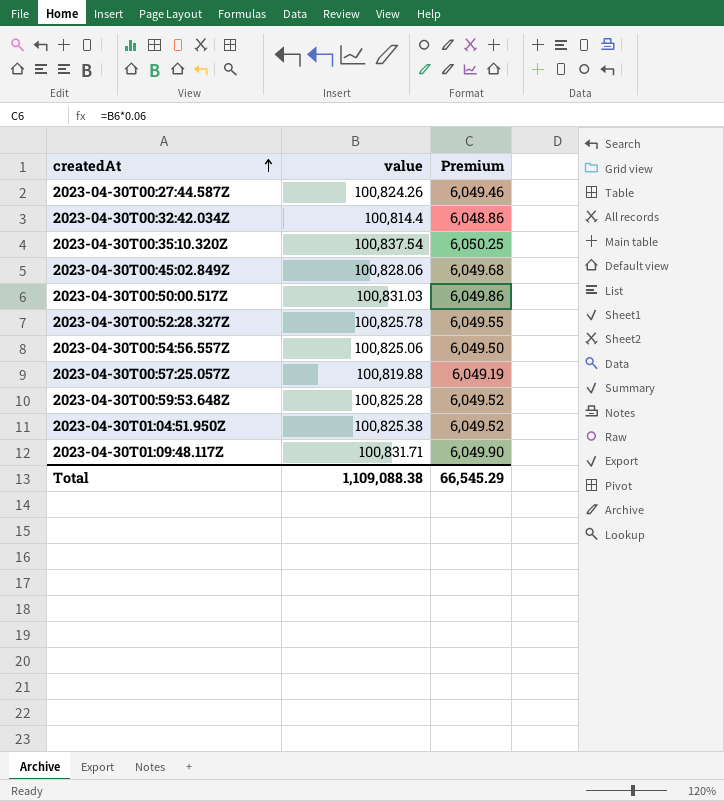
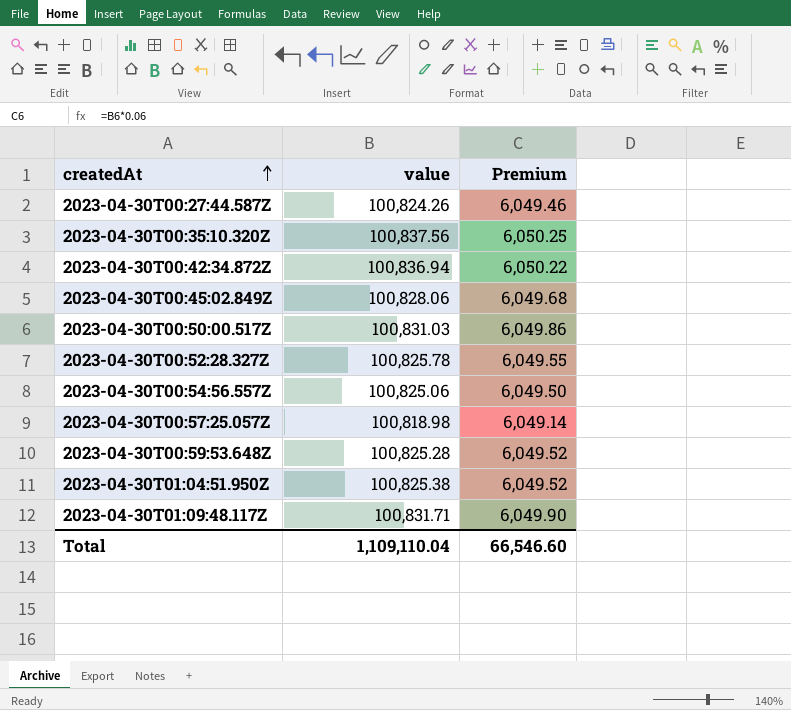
row 2023-04-30T00:32:42.034Z: 100,814.4 | 6,048.86 -> none
2023-04-30T00:35:10.320Z | value: 100,837.54 -> 100,837.56
row 2023-04-30T00:42:34.872Z: none -> 100,836.94 | 6,050.22
2023-04-30T00:57:25.057Z | value: 100,819.88 -> 100,818.98
2023-04-30T00:57:25.057Z | Premium: 6,049.19 -> 6,049.14
Total | value: 1,109,088.38 -> 1,109,110.04
Total | Premium: 66,545.29 -> 66,546.60

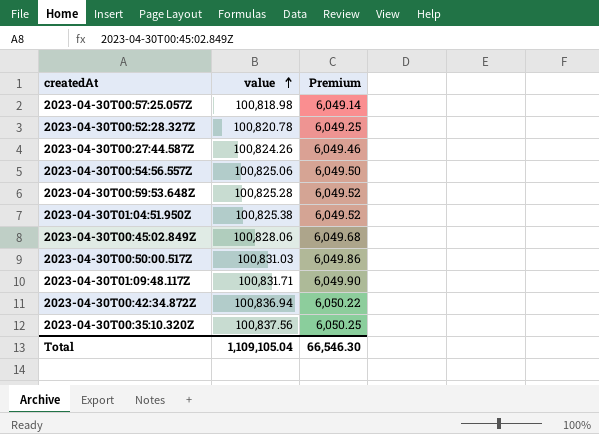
row order: createdAt ascending -> value ascending
2023-04-30T00:52:28.327Z | value: 100,825.78 -> 100,820.78
2023-04-30T00:52:28.327Z | Premium: 6,049.55 -> 6,049.25
Total | value: 1,109,110.04 -> 1,109,105.04
Total | Premium: 66,546.60 -> 66,546.30

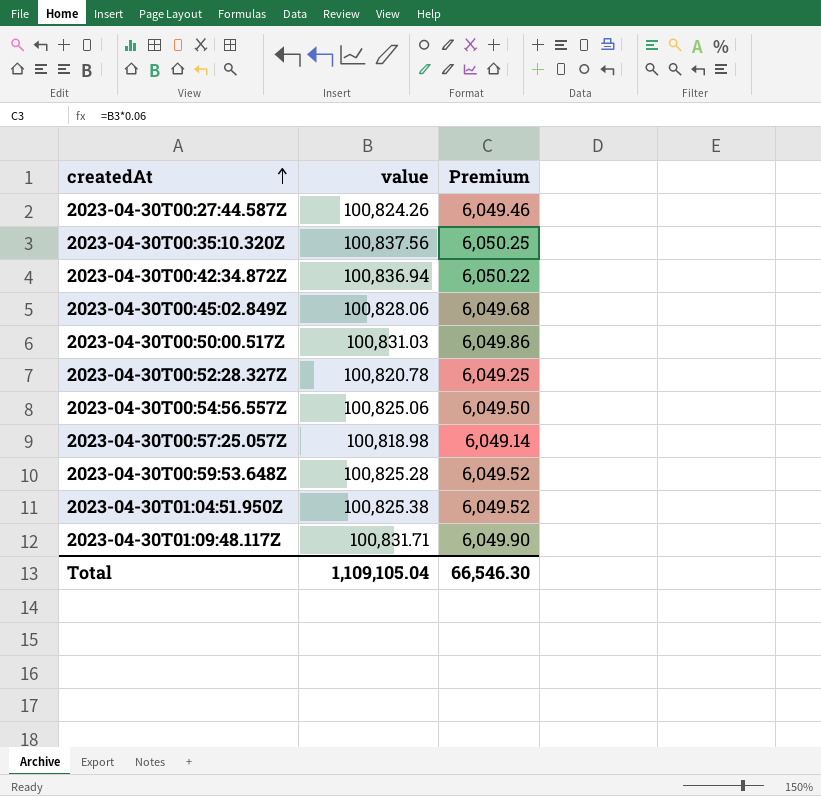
row order: value ascending -> createdAt ascending

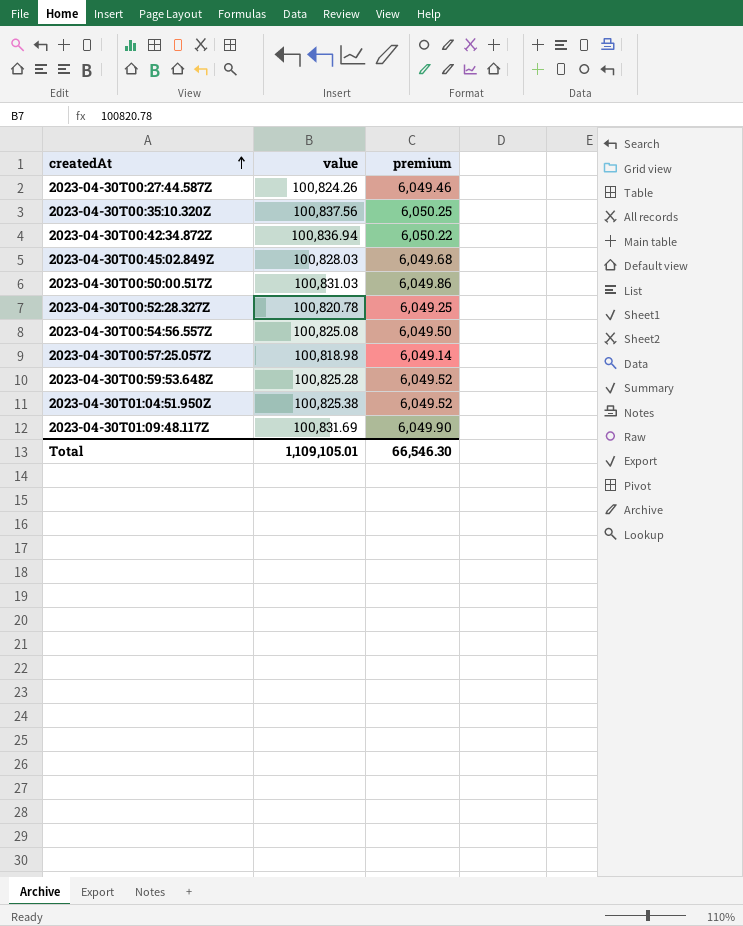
column name: Premium -> premium
2023-04-30T00:45:02.849Z | value: 100,828.06 -> 100,828.03
2023-04-30T00:54:56.557Z | value: 100,825.06 -> 100,825.08
2023-04-30T01:09:48.117Z | value: 100,831.71 -> 100,831.69
Total | value: 1,109,105.04 -> 1,109,105.01

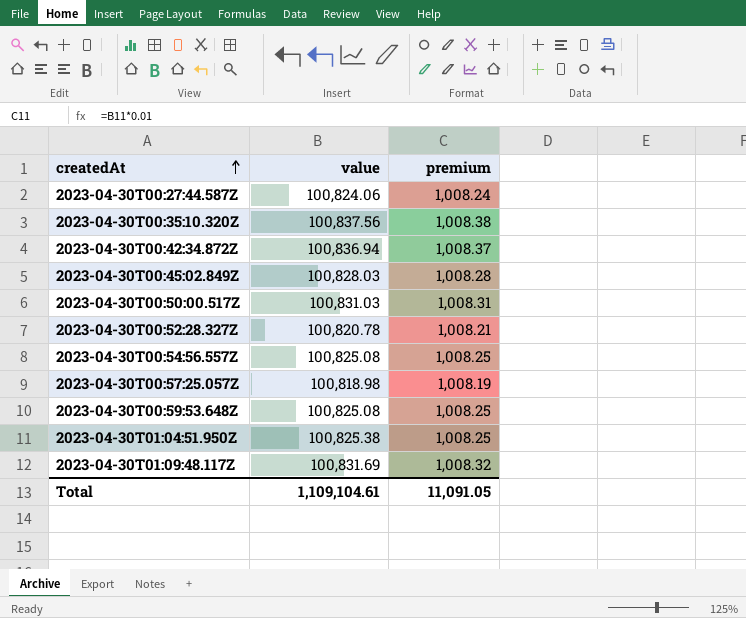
column premium | formula: [value] * 0.06 -> [value] * 0.01
2023-04-30T00:27:44.587Z | value: 100,824.26 -> 100,824.06
2023-04-30T00:59:53.648Z | value: 100,825.28 -> 100,825.08
Total | value: 1,109,105.01 -> 1,109,104.61
Total | premium: 66,546.30 -> 11,091.05

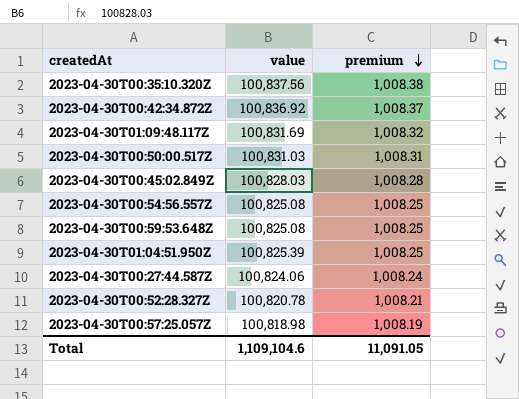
row order: createdAt ascending -> premium descending
2023-04-30T00:42:34.872Z | value: 100,836.94 -> 100,836.92
2023-04-30T01:04:51.950Z | value: 100,825.38 -> 100,825.39
Total | value: 1,109,104.61 -> 1,109,104.6

